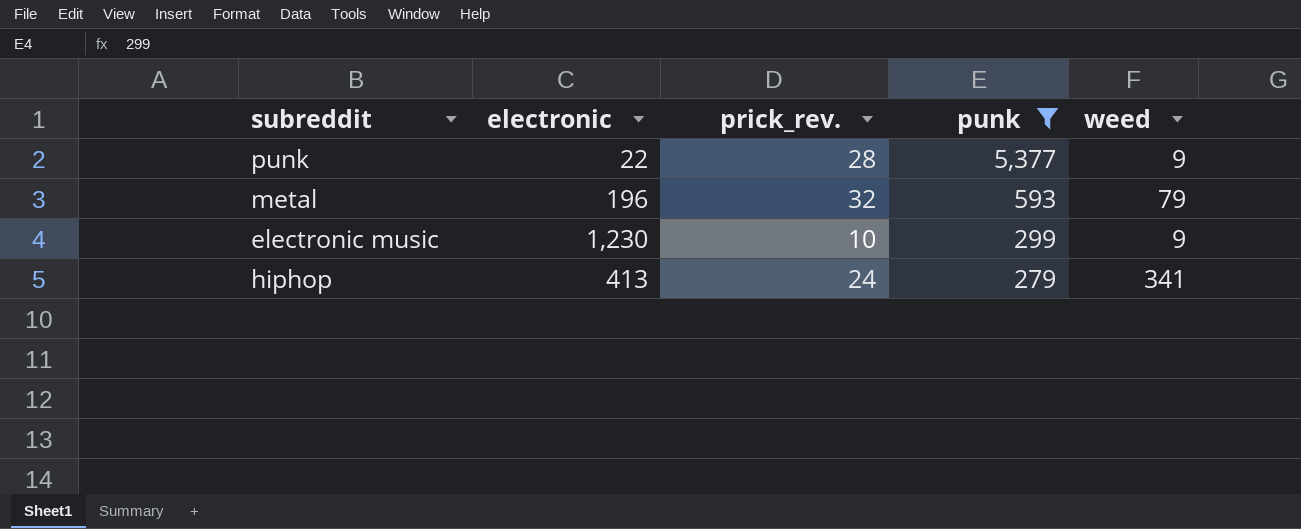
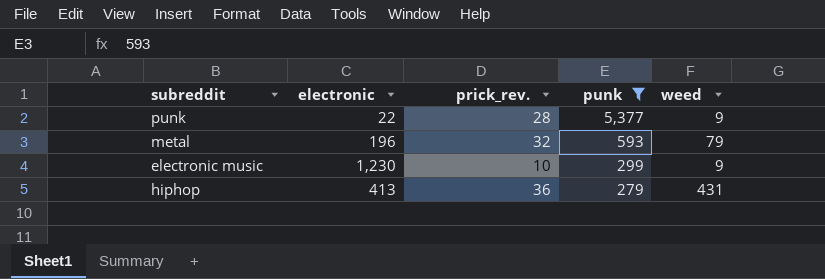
hiphop | prick_rev.: 24 -> 36
hiphop | weed: 341 -> 431

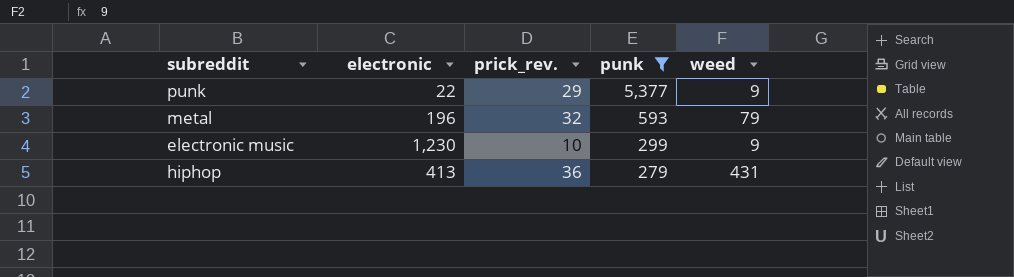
punk | prick_rev.: 28 -> 29

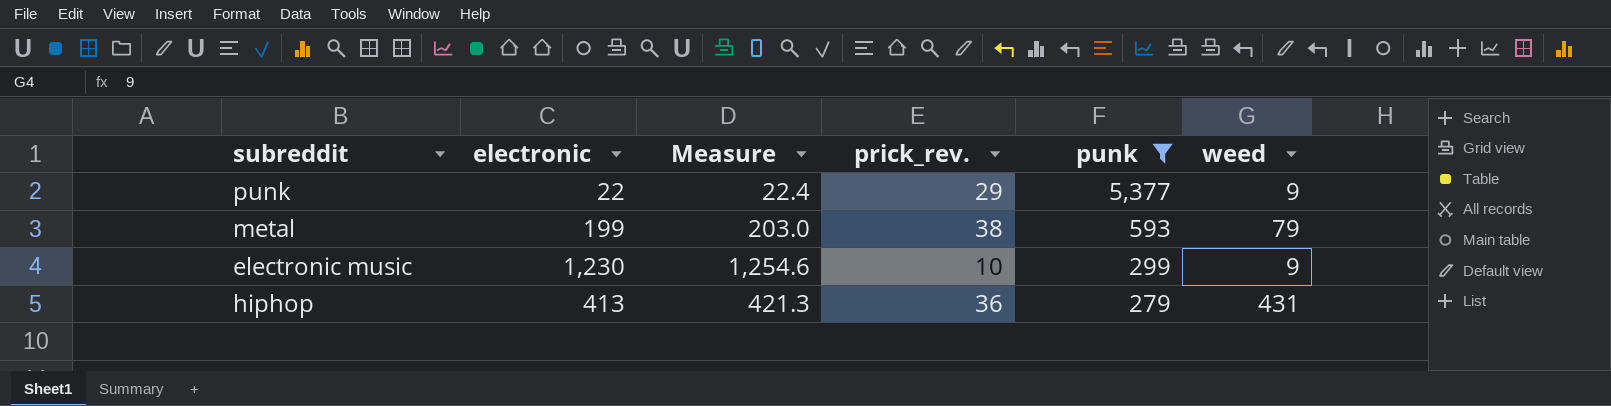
column Measure | formula: none -> [electronic] * 1.02
metal | electronic: 196 -> 199
metal | prick_rev.: 32 -> 38

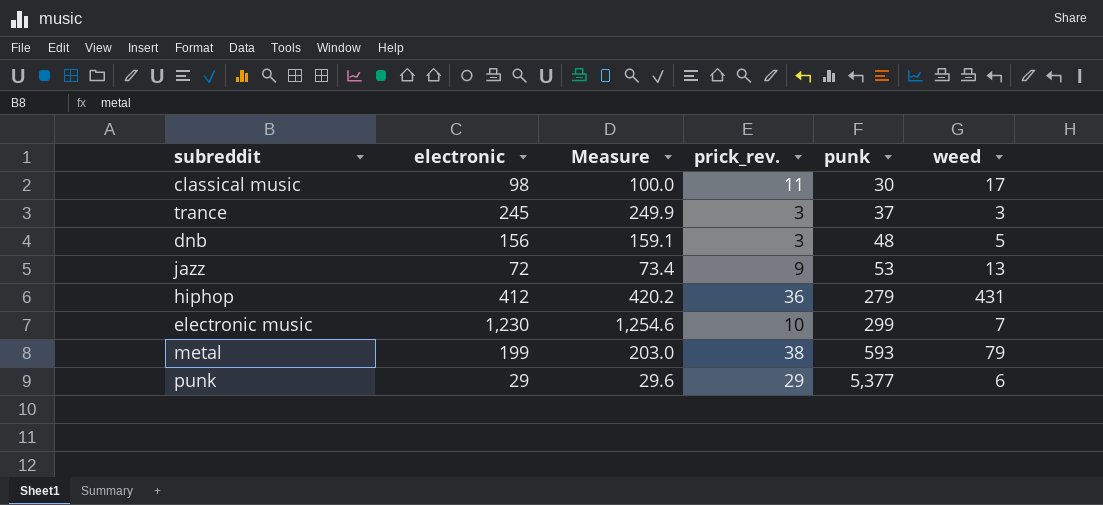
filter: punk >= 279 -> none
row order: punk descending -> punk ascending
hiphop | electronic: 413 -> 412
hiphop | Measure: 421.3 -> 420.2
electronic music | weed: 9 -> 7
punk | electronic: 22 -> 29
punk | Measure: 22.4 -> 29.6
punk | weed: 9 -> 6

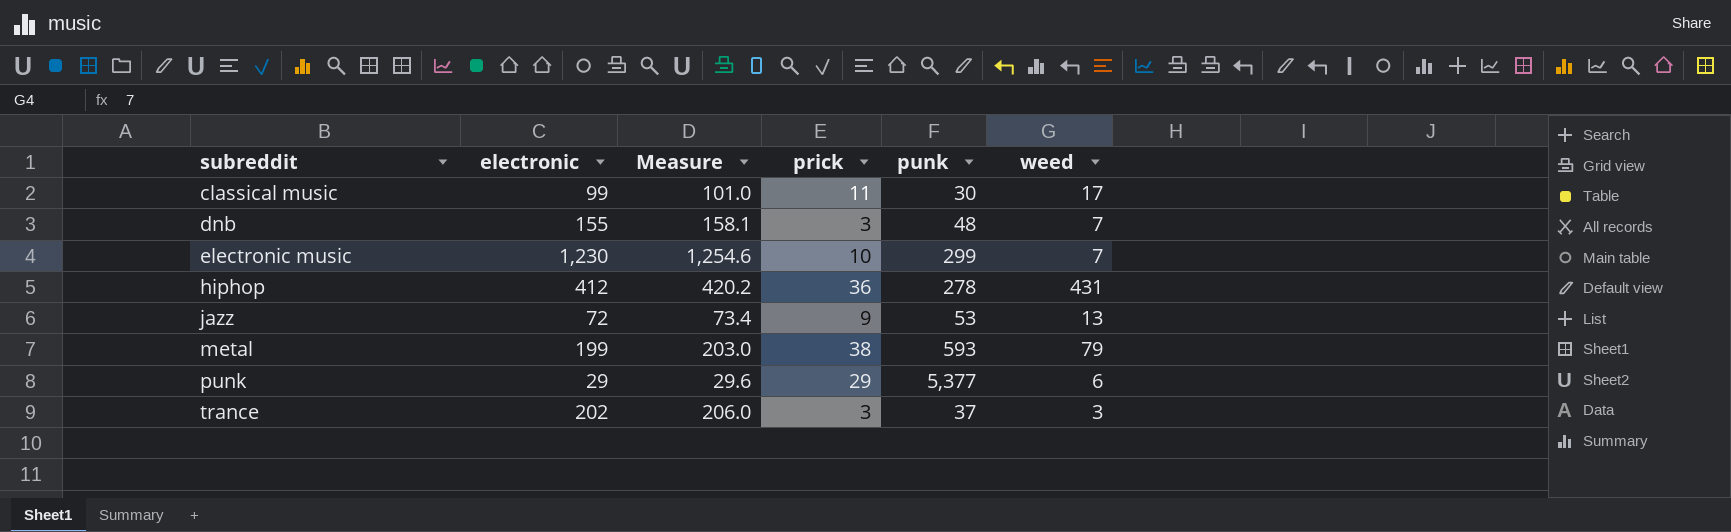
row order: punk ascending -> subreddit ascending
column name: prick_rev. -> prick
classical music | electronic: 98 -> 99
classical music | Measure: 100.0 -> 101.0
dnb | electronic: 156 -> 155
dnb | Measure: 159.1 -> 158.1
dnb | weed: 5 -> 7
hiphop | punk: 279 -> 278
trance | electronic: 245 -> 202
trance | Measure: 249.9 -> 206.0

